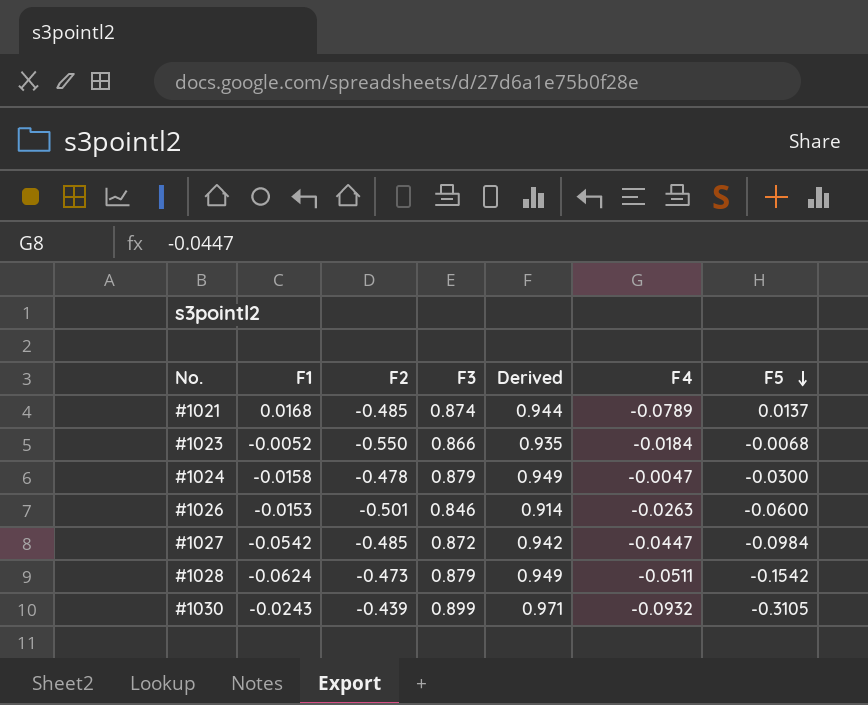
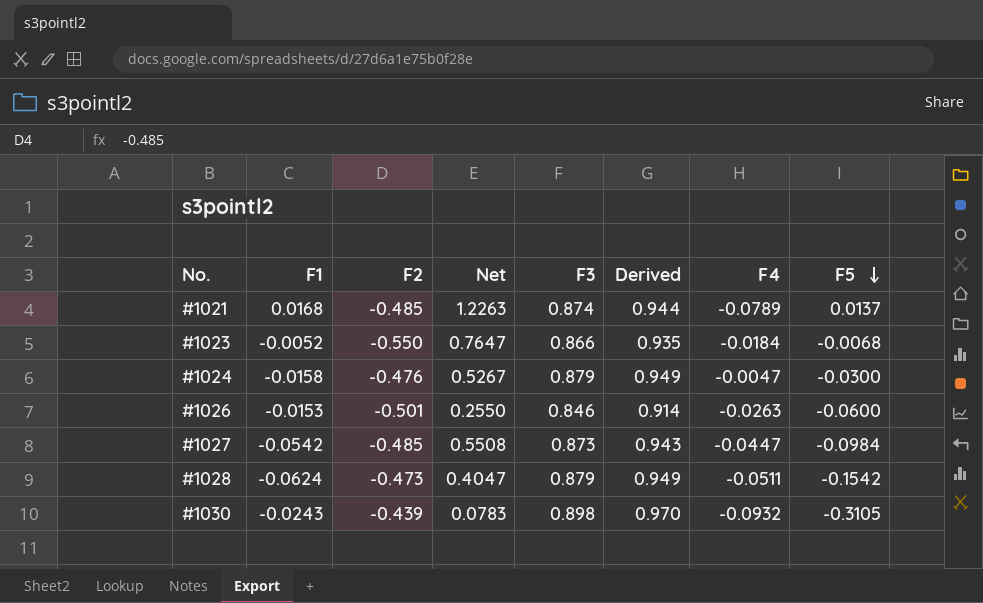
column Net | formula: none -> [F1] / [F5]
#1024 | F2: -0.478 -> -0.476
#1027 | F3: 0.872 -> 0.873
#1027 | Derived: 0.942 -> 0.943
#1030 | F3: 0.899 -> 0.898
#1030 | Derived: 0.971 -> 0.970

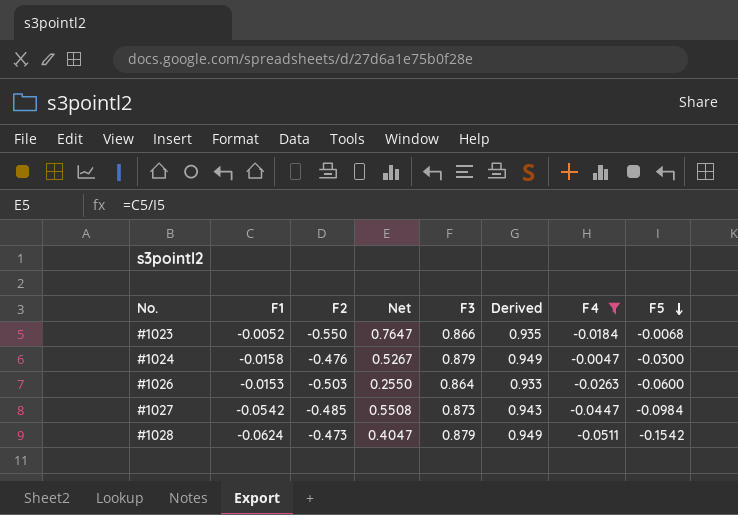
filter: none -> F4 >= -0.0511
#1026 | F2: -0.501 -> -0.503
#1026 | F3: 0.846 -> 0.864
#1026 | Derived: 0.914 -> 0.933

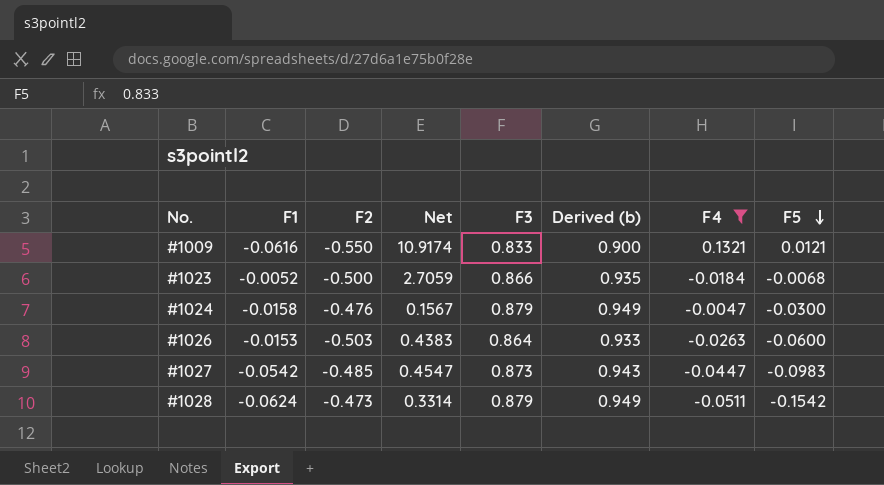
column Net | formula: [F1] / [F5] -> [F4] / [F5]
column name: Derived -> Derived (b)
row #1009: none -> -0.0616 | -0.550 | 10.9174 | 0.833 | 0.900 | 0.1321 | 0.0121
#1023 | F2: -0.550 -> -0.500
#1027 | F5: -0.0984 -> -0.0983

